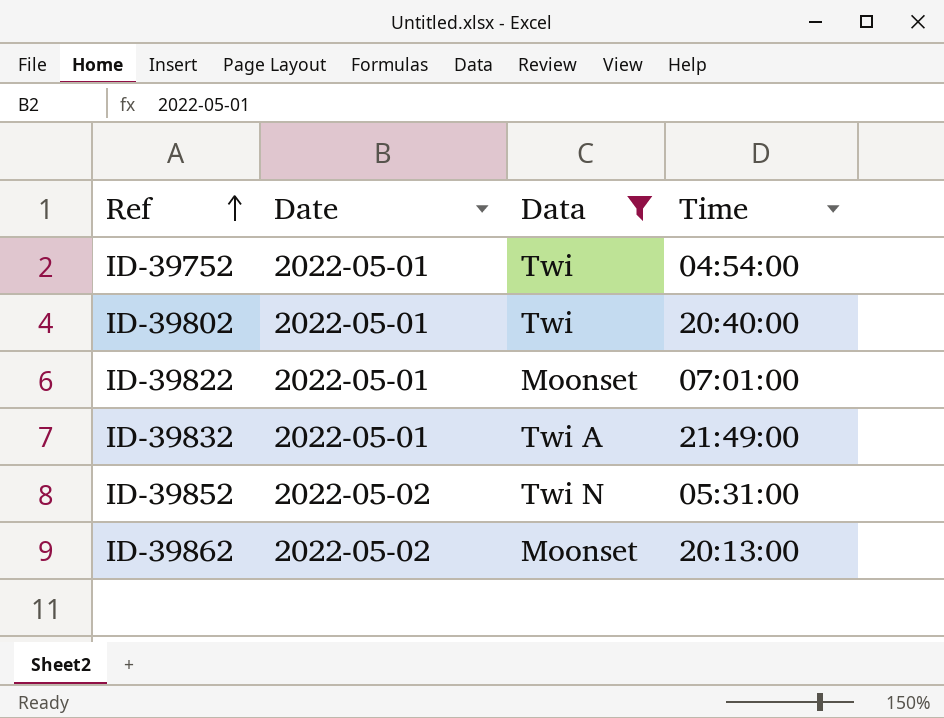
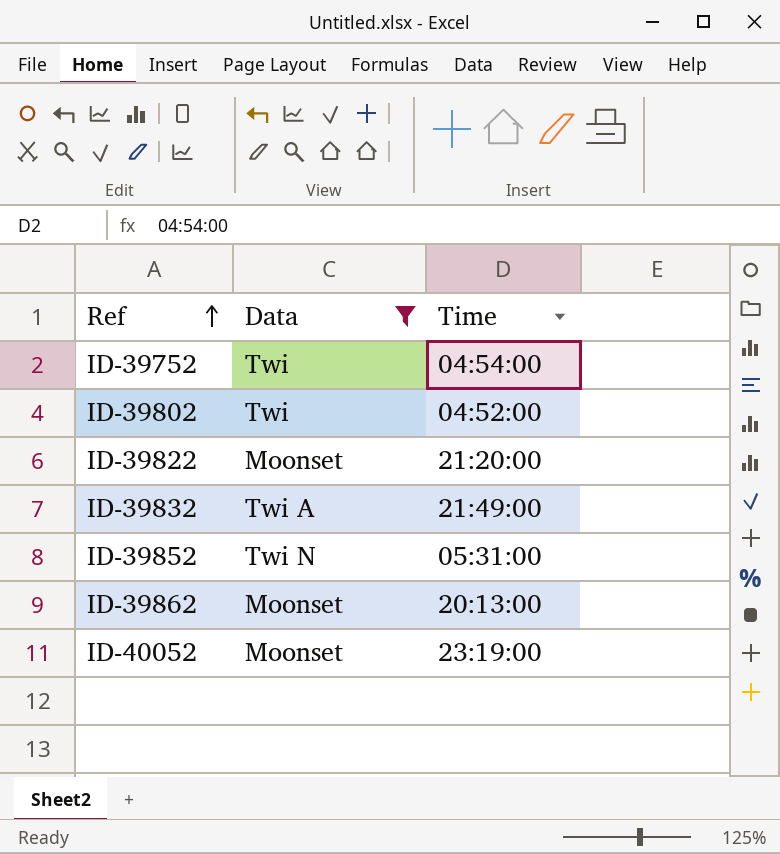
column Date | position: 2 -> none
ID-39802 | Time: 20:40:00 -> 04:52:00
ID-39822 | Time: 07:01:00 -> 21:20:00
row ID-40052: none -> Moonset | 23:19:00

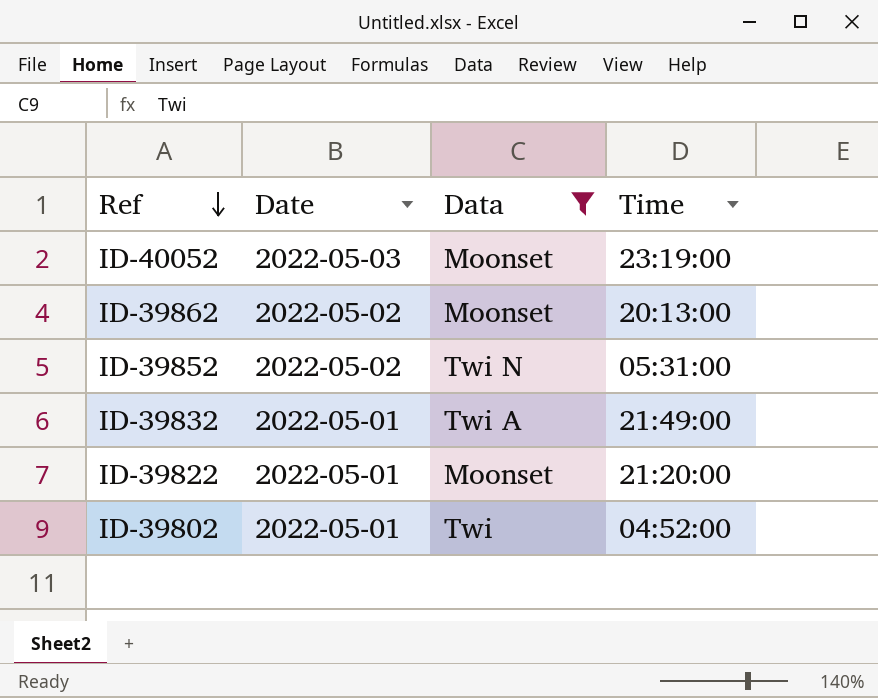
row order: Ref ascending -> Ref descending
column Date | position: none -> 2
row ID-39752: Twi | 04:54:00 -> none

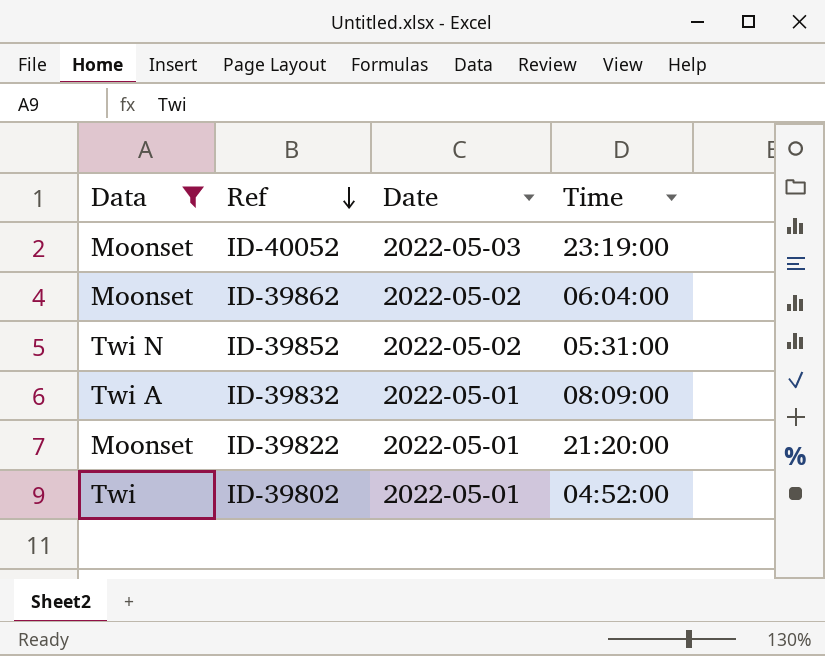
column Data | position: 3 -> 1
ID-39862 | Time: 20:13:00 -> 06:04:00
ID-39832 | Time: 21:49:00 -> 08:09:00

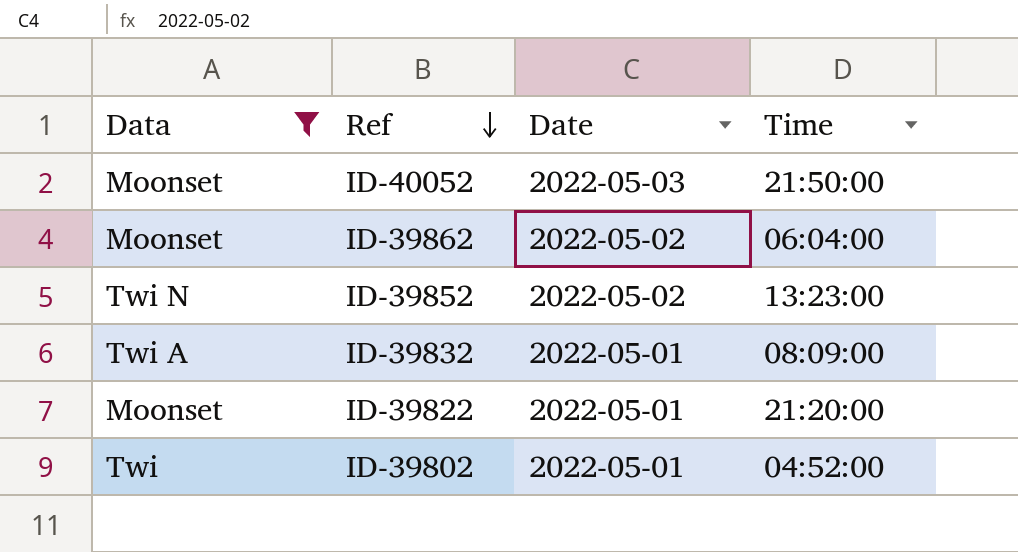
ID-40052 | Time: 23:19:00 -> 21:50:00
ID-39852 | Time: 05:31:00 -> 13:23:00

